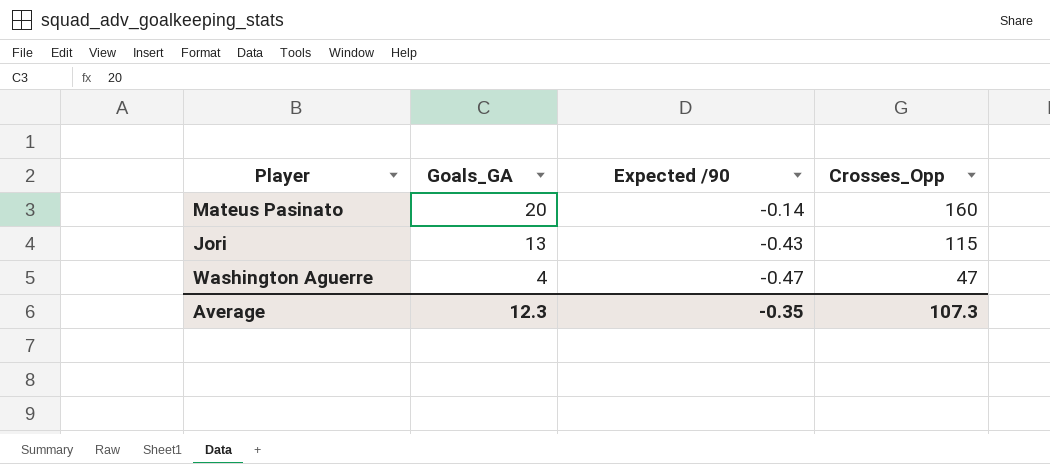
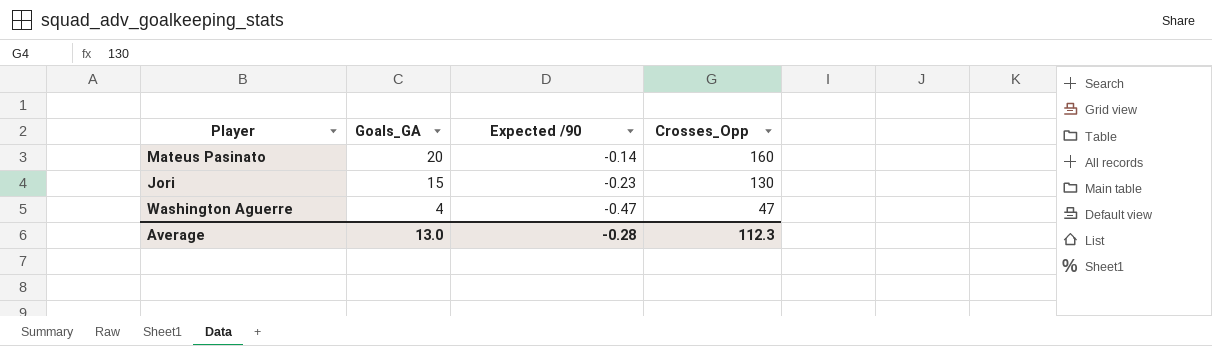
Jori | Goals_GA: 13 -> 15
Jori | Expected /90: -0.43 -> -0.23
Jori | Crosses_Opp: 115 -> 130
Average | Goals_GA: 12.3 -> 13.0
Average | Expected /90: -0.35 -> -0.28
Average | Crosses_Opp: 107.3 -> 112.3

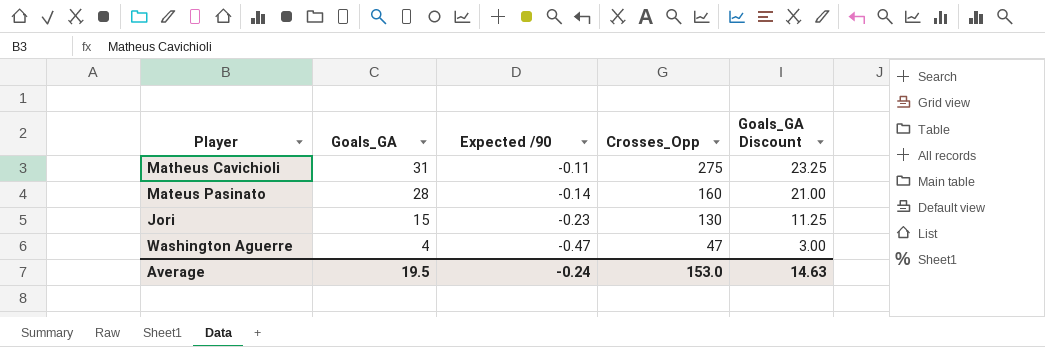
column Goals_GA Discount | formula: none -> [Goals_GA] * 0.75
row Matheus Cavichioli: none -> 31 | -0.11 | 275 | 23.25
Mateus Pasinato | Goals_GA: 20 -> 28
Average | Goals_GA: 13.0 -> 19.5
Average | Expected /90: -0.28 -> -0.24
Average | Crosses_Opp: 112.3 -> 153.0

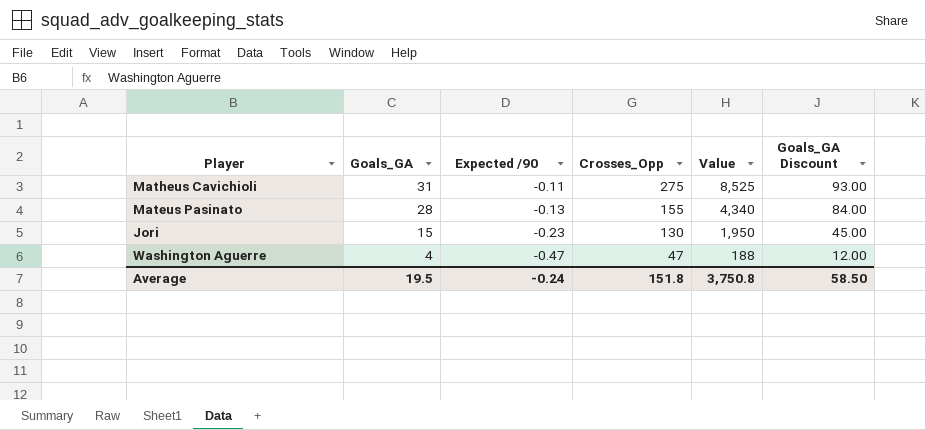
column Value | formula: none -> [Goals_GA] * [Crosses_Opp]
column Goals_GA Discount | formula: [Goals_GA] * 0.75 -> [Goals_GA] * 3
Mateus Pasinato | Expected /90: -0.14 -> -0.13
Mateus Pasinato | Crosses_Opp: 160 -> 155
Average | Crosses_Opp: 153.0 -> 151.8
Average | Goals_GA Discount: 14.63 -> 58.50

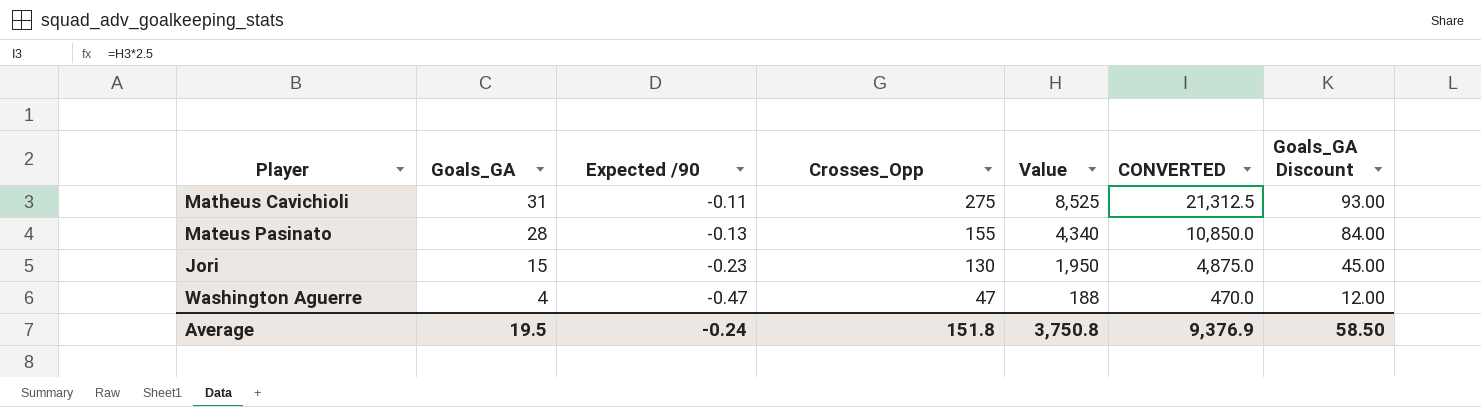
column CONVERTED | formula: none -> [Value] * 2.5

